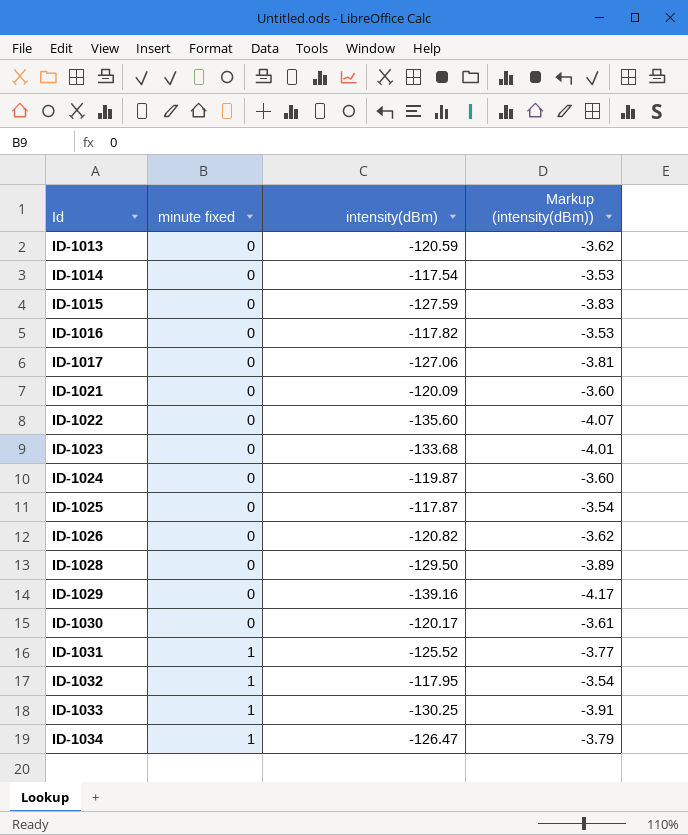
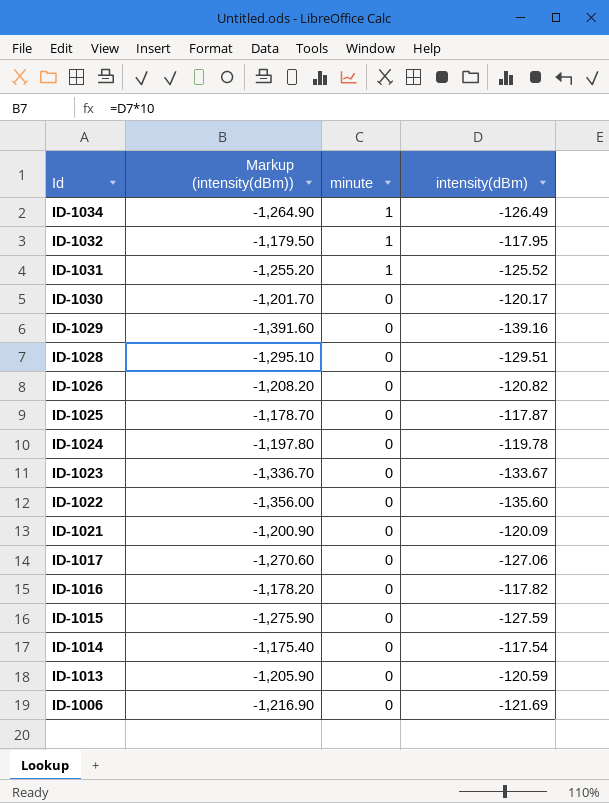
row order: Id ascending -> Id descending
column Markup (intensity(dBm)) | formula: [intensity(dBm)] * 0.03 -> [intensity(dBm)] * 10
column Markup (intensity(dBm)) | position: 4 -> 2
column name: minute fixed -> minute
row ID-1033: 1 | -130.25 | -3.91 -> none
ID-1034 | intensity(dBm): -126.47 -> -126.49
ID-1028 | intensity(dBm): -129.50 -> -129.51
ID-1024 | intensity(dBm): -119.87 -> -119.78
ID-1023 | intensity(dBm): -133.68 -> -133.67
row ID-1006: none -> -1,216.90 | 0 | -121.69

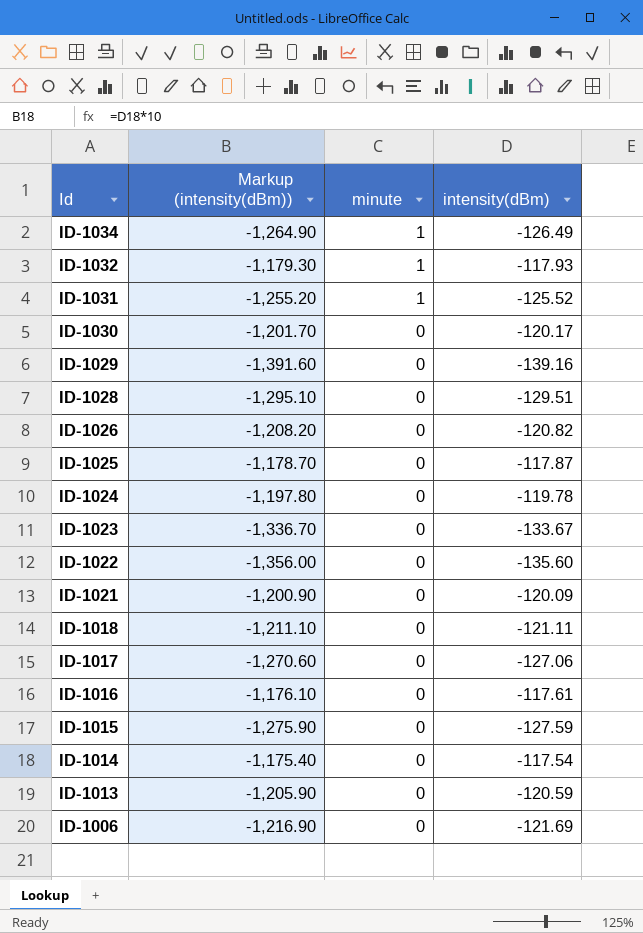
ID-1032 | Markup (intensity(dBm)): -1,179.50 -> -1,179.30
ID-1032 | intensity(dBm): -117.95 -> -117.93
row ID-1018: none -> -1,211.10 | 0 | -121.11
ID-1016 | Markup (intensity(dBm)): -1,178.20 -> -1,176.10
ID-1016 | intensity(dBm): -117.82 -> -117.61

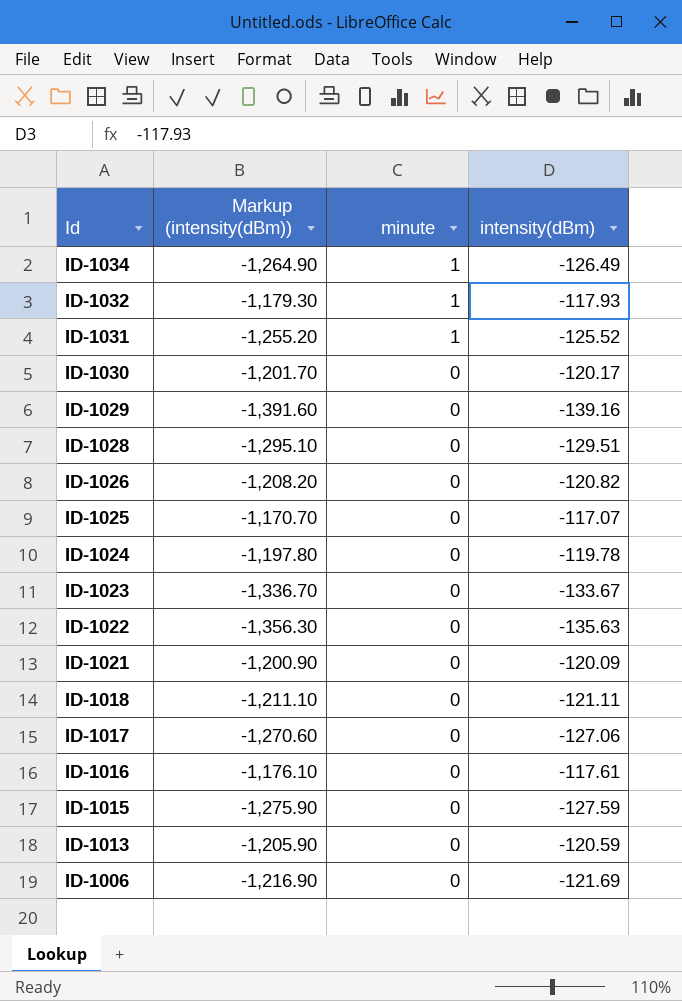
row ID-1014: -1,175.40 | 0 | -117.54 -> none
ID-1025 | Markup (intensity(dBm)): -1,178.70 -> -1,170.70
ID-1025 | intensity(dBm): -117.87 -> -117.07
ID-1022 | Markup (intensity(dBm)): -1,356.00 -> -1,356.30
ID-1022 | intensity(dBm): -135.60 -> -135.63

